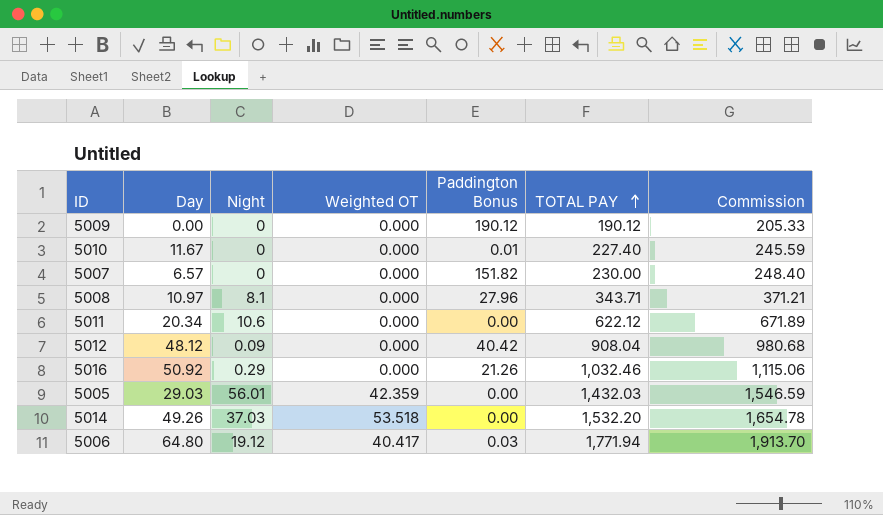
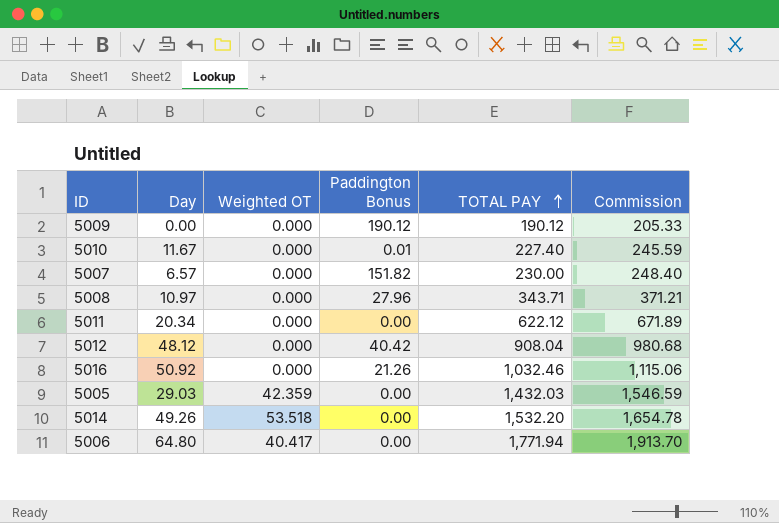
column Night | position: 3 -> none
5006 | Paddington Bonus: 0.03 -> 0.00

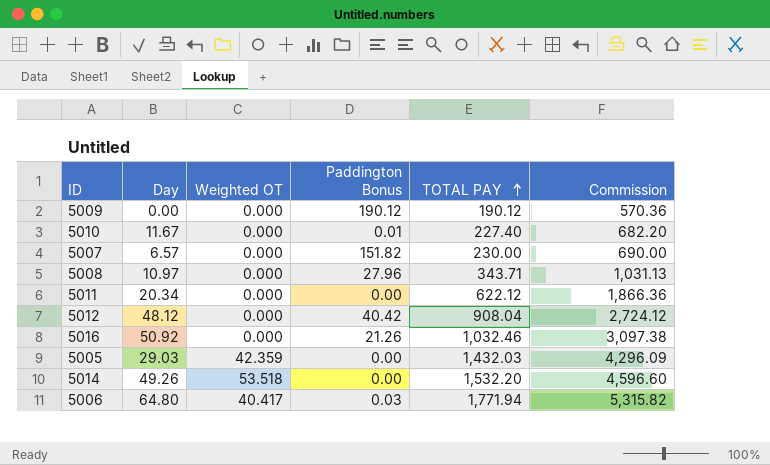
column Commission | formula: [TOTAL PAY] * 1.08 -> [TOTAL PAY] * 3
5006 | Paddington Bonus: 0.00 -> 0.03

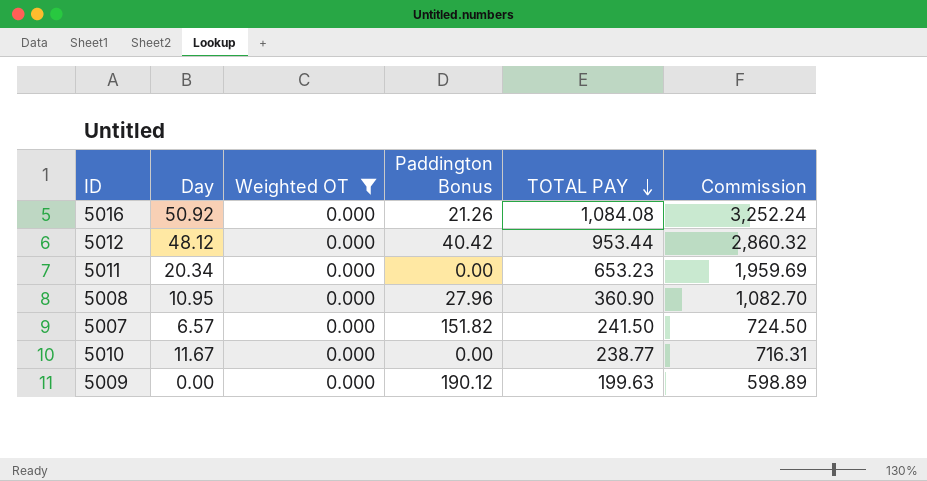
filter: none -> Weighted OT = 0.000
row order: TOTAL PAY ascending -> TOTAL PAY descending
5016 | TOTAL PAY: 1,032.46 -> 1,084.08
5016 | Commission: 3,097.38 -> 3,252.24
5012 | TOTAL PAY: 908.04 -> 953.44
5012 | Commission: 2,724.12 -> 2,860.32
5011 | TOTAL PAY: 622.12 -> 653.23
5011 | Commission: 1,866.36 -> 1,959.69
5008 | Day: 10.97 -> 10.95
5008 | TOTAL PAY: 343.71 -> 360.90
5008 | Commission: 1,031.13 -> 1,082.70
5007 | TOTAL PAY: 230.00 -> 241.50
5007 | Commission: 690.00 -> 724.50
5010 | Paddington Bonus: 0.01 -> 0.00
5010 | TOTAL PAY: 227.40 -> 238.77
5010 | Commission: 682.20 -> 716.31
5009 | TOTAL PAY: 190.12 -> 199.63
5009 | Commission: 570.36 -> 598.89

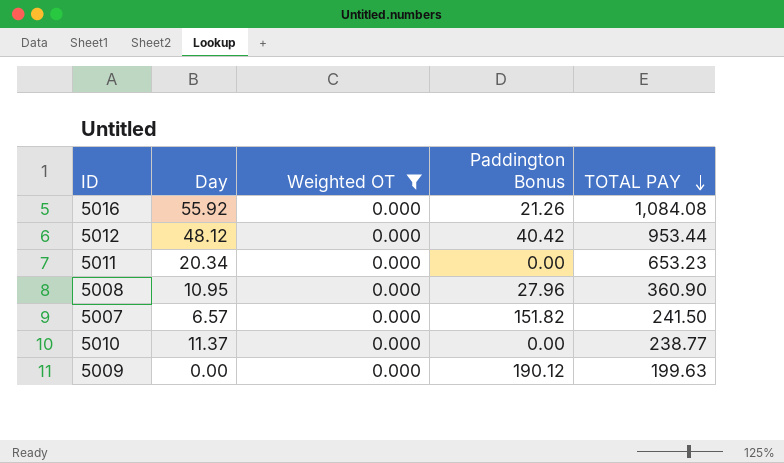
column Commission | formula: [TOTAL PAY] * 3 -> none
5016 | Day: 50.92 -> 55.92
5010 | Day: 11.67 -> 11.37

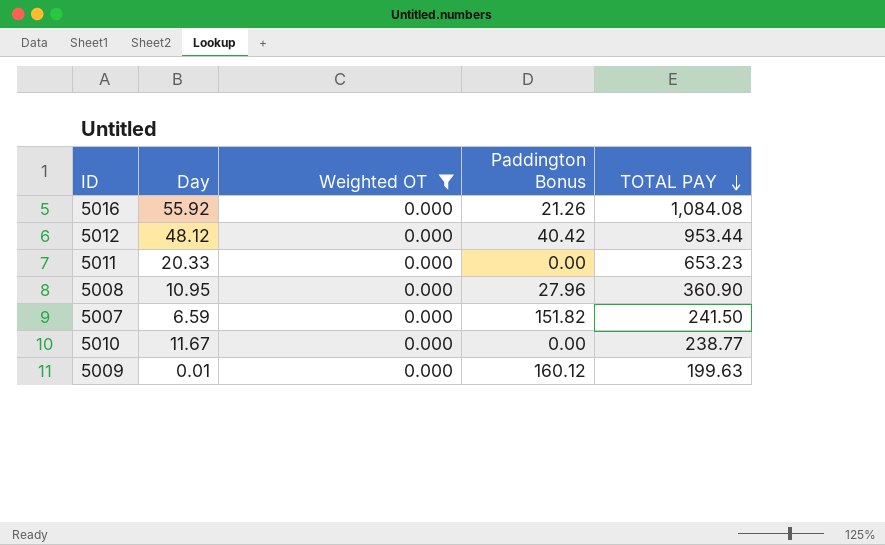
5011 | Day: 20.34 -> 20.33
5007 | Day: 6.57 -> 6.59
5010 | Day: 11.37 -> 11.67
5009 | Day: 0.00 -> 0.01
5009 | Paddington Bonus: 190.12 -> 160.12

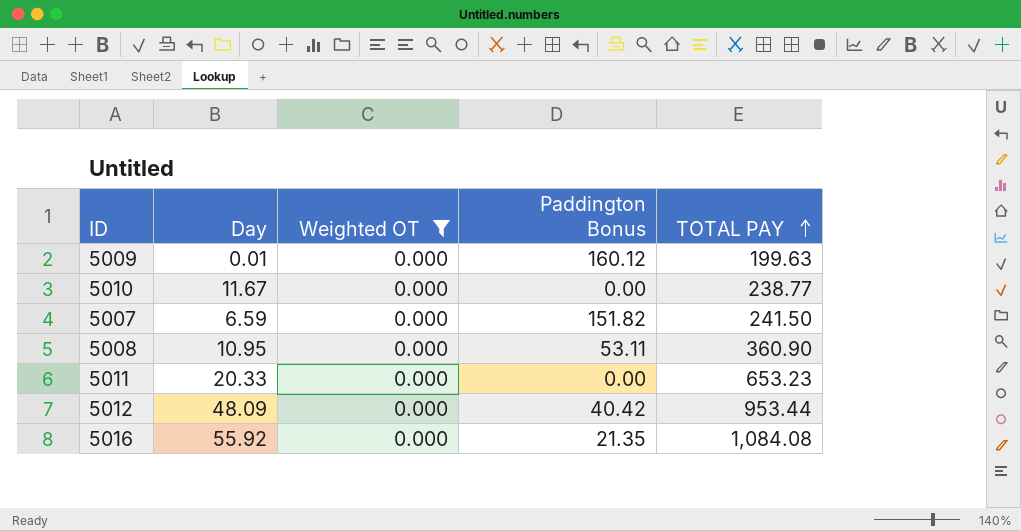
row order: TOTAL PAY descending -> TOTAL PAY ascending
5008 | Paddington Bonus: 27.96 -> 53.11
5012 | Day: 48.12 -> 48.09
5016 | Paddington Bonus: 21.26 -> 21.35

